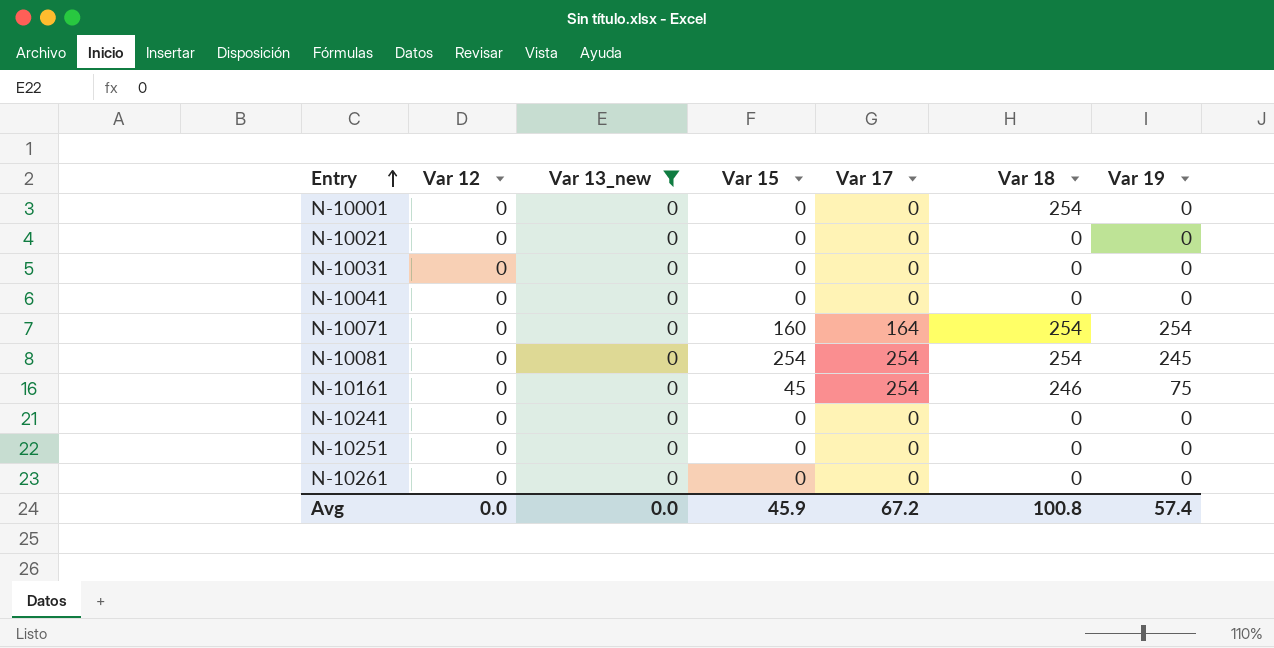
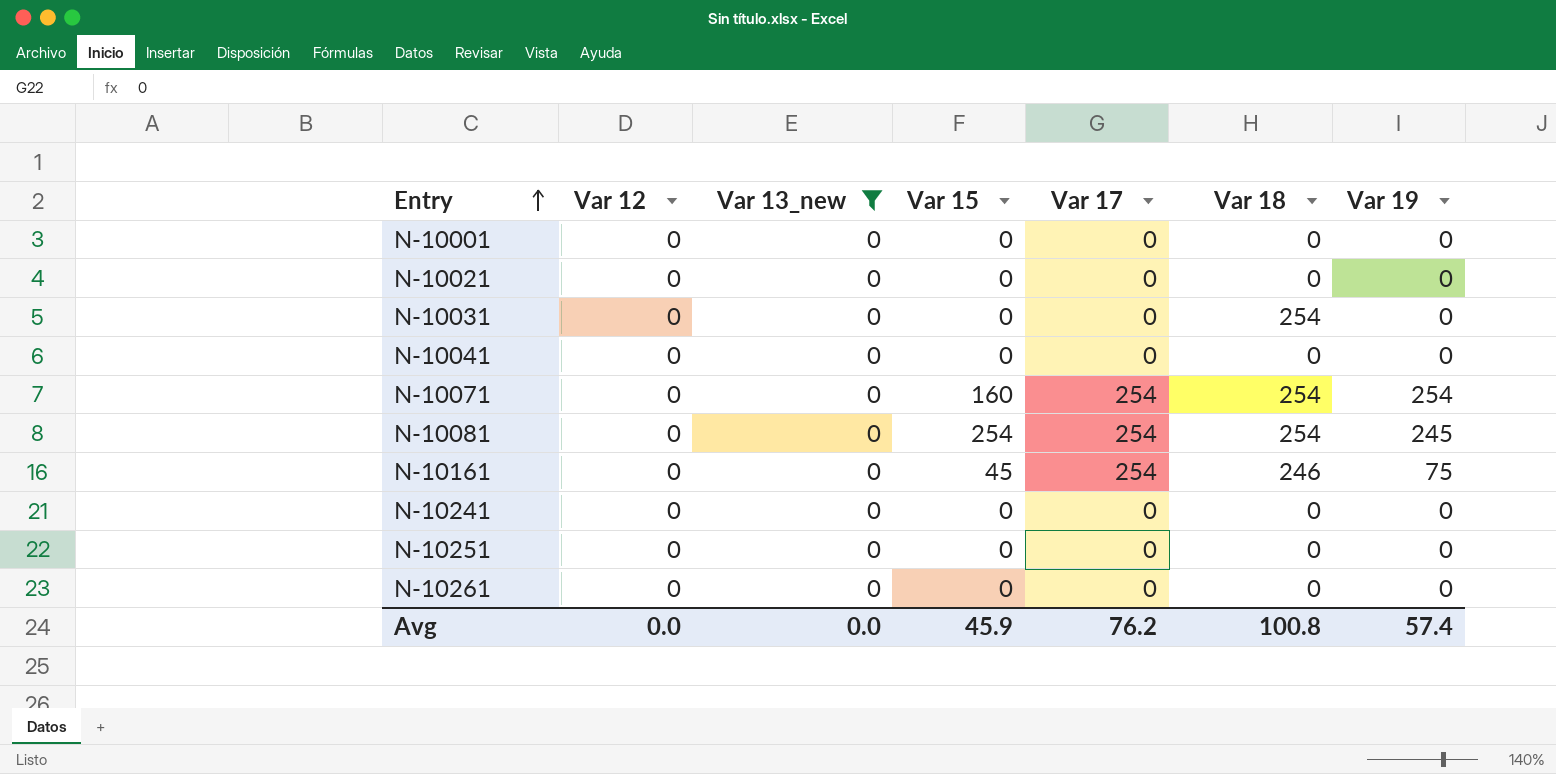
N-10001 | Var 18: 254 -> 0
N-10031 | Var 18: 0 -> 254
N-10071 | Var 17: 164 -> 254
Avg | Var 17: 67.2 -> 76.2

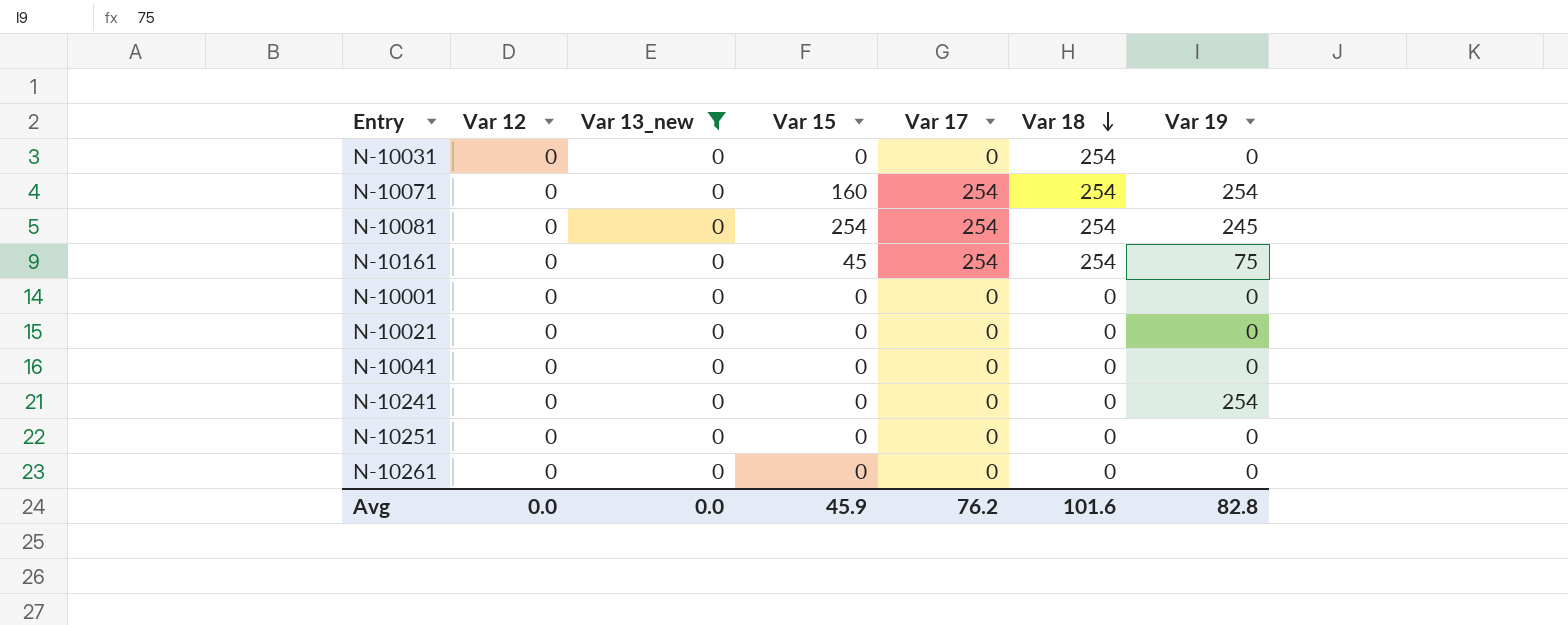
row order: Entry ascending -> Var 18 descending
N-10161 | Var 18: 246 -> 254
N-10241 | Var 19: 0 -> 254
Avg | Var 18: 100.8 -> 101.6
Avg | Var 19: 57.4 -> 82.8

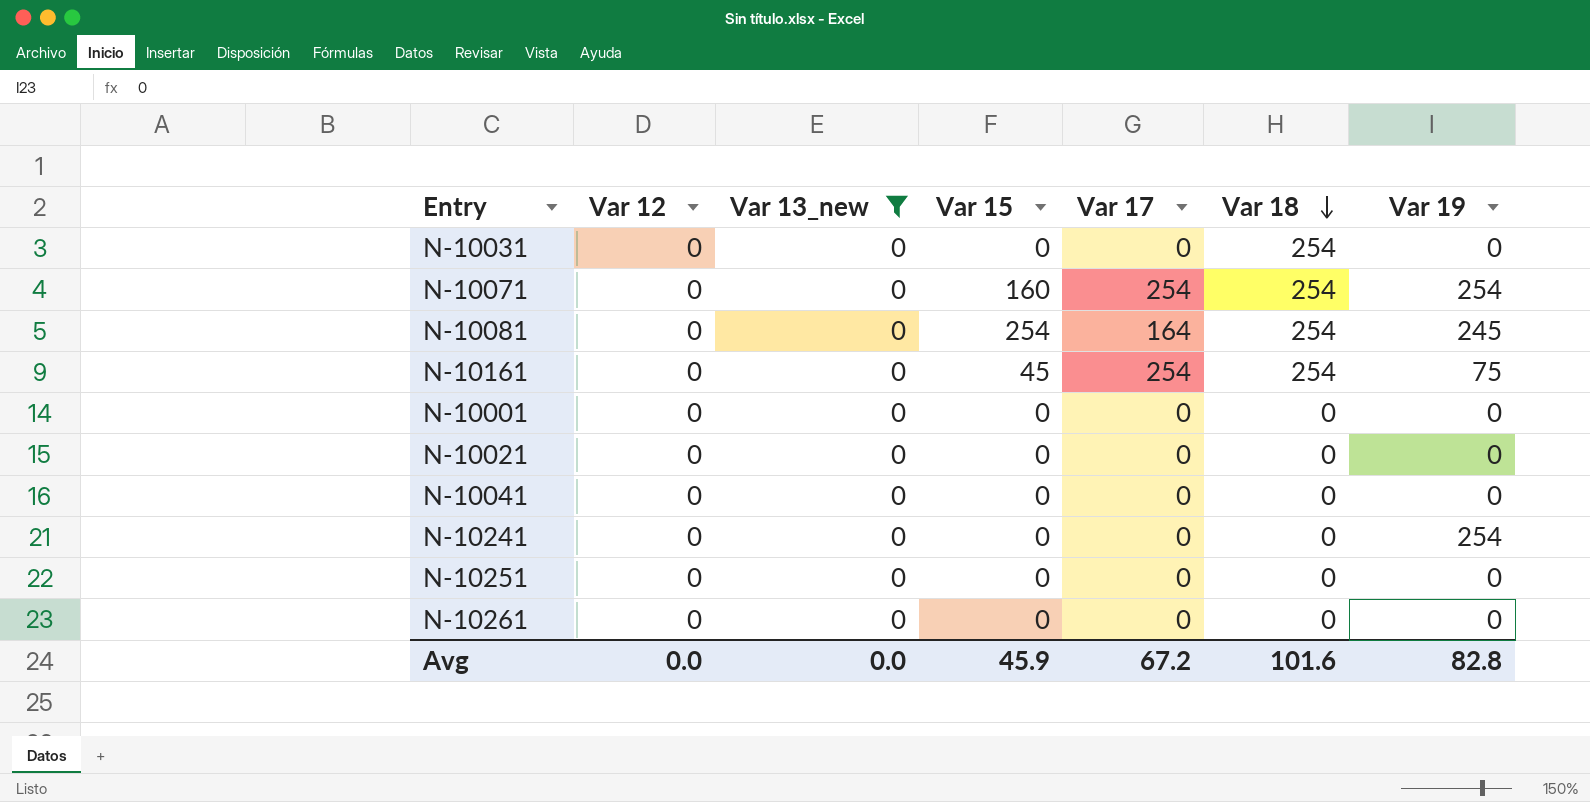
N-10081 | Var 17: 254 -> 164
Avg | Var 17: 76.2 -> 67.2

